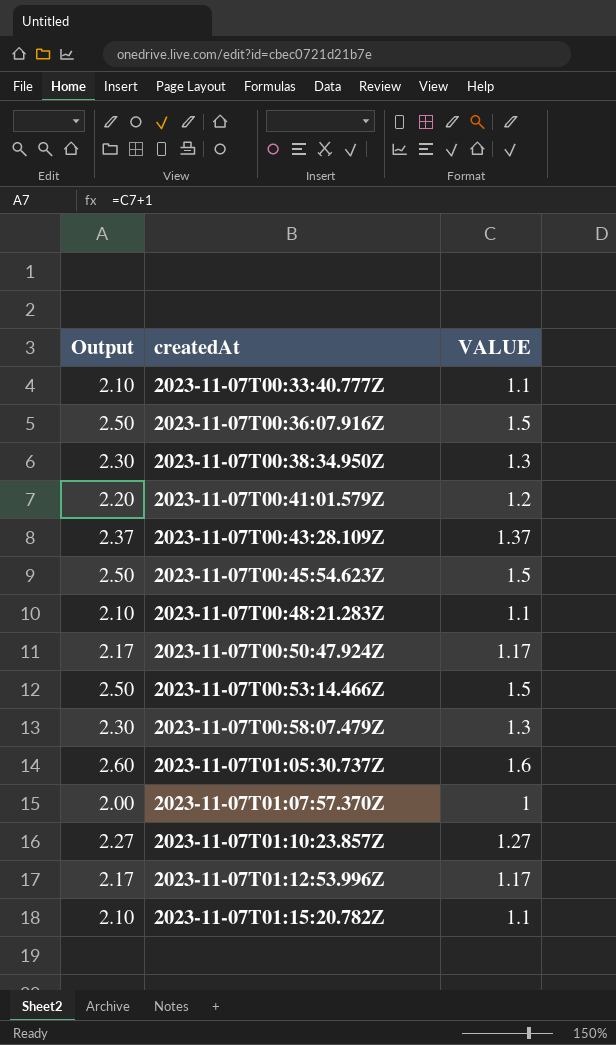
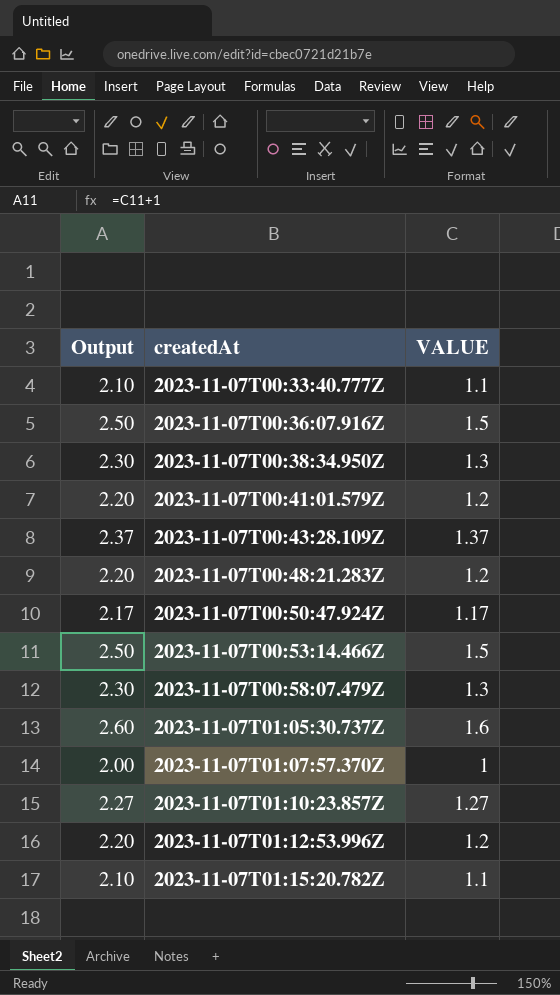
row 2023-11-07T00:45:54.623Z: 2.50 | 1.5 -> none
2023-11-07T00:48:21.283Z | Output: 2.10 -> 2.20
2023-11-07T00:48:21.283Z | VALUE: 1.1 -> 1.2
2023-11-07T01:12:53.996Z | Output: 2.17 -> 2.20
2023-11-07T01:12:53.996Z | VALUE: 1.17 -> 1.2

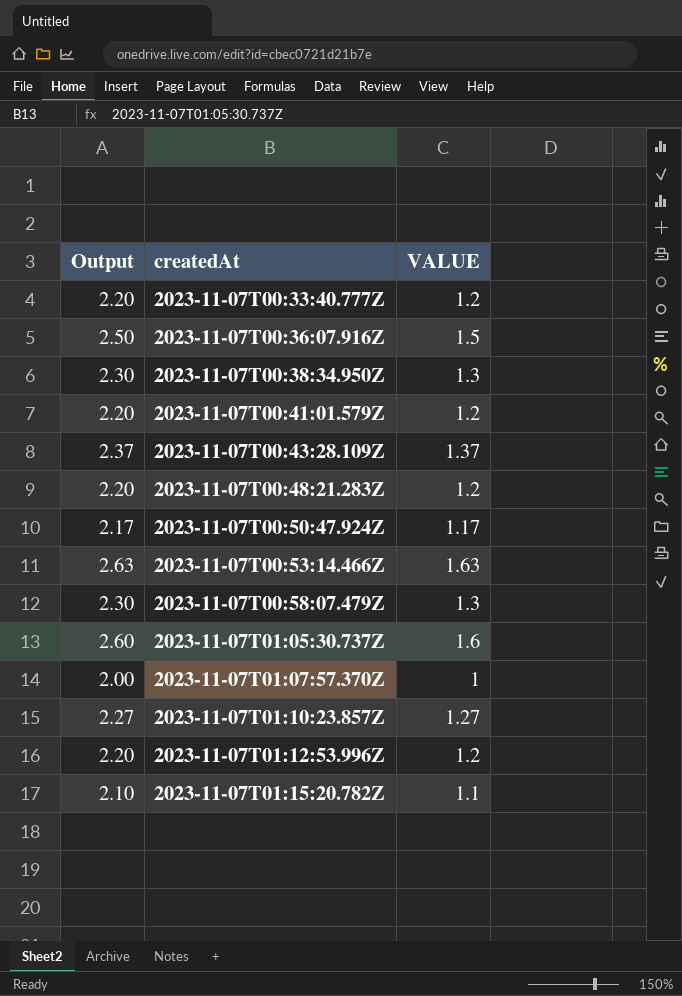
2023-11-07T00:33:40.777Z | Output: 2.10 -> 2.20
2023-11-07T00:33:40.777Z | VALUE: 1.1 -> 1.2
2023-11-07T00:53:14.466Z | Output: 2.50 -> 2.63
2023-11-07T00:53:14.466Z | VALUE: 1.5 -> 1.63

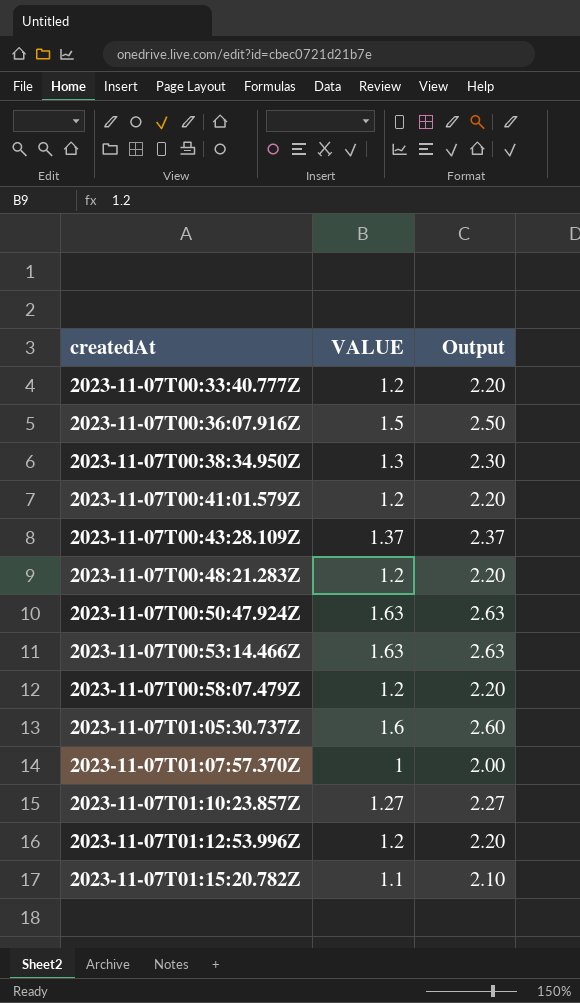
column Output | position: 1 -> 3
2023-11-07T00:50:47.924Z | VALUE: 1.17 -> 1.63
2023-11-07T00:50:47.924Z | Output: 2.17 -> 2.63
2023-11-07T00:58:07.479Z | VALUE: 1.3 -> 1.2
2023-11-07T00:58:07.479Z | Output: 2.30 -> 2.20

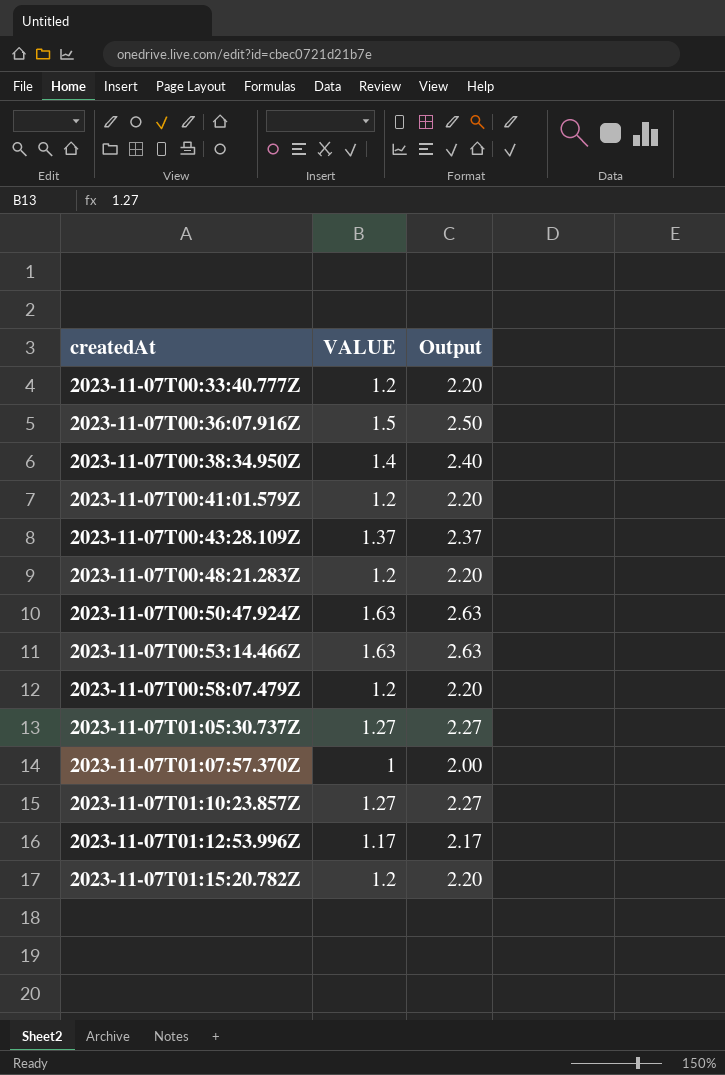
2023-11-07T00:38:34.950Z | VALUE: 1.3 -> 1.4
2023-11-07T00:38:34.950Z | Output: 2.30 -> 2.40
2023-11-07T01:05:30.737Z | VALUE: 1.6 -> 1.27
2023-11-07T01:05:30.737Z | Output: 2.60 -> 2.27
2023-11-07T01:12:53.996Z | VALUE: 1.2 -> 1.17
2023-11-07T01:12:53.996Z | Output: 2.20 -> 2.17
2023-11-07T01:15:20.782Z | VALUE: 1.1 -> 1.2
2023-11-07T01:15:20.782Z | Output: 2.10 -> 2.20

